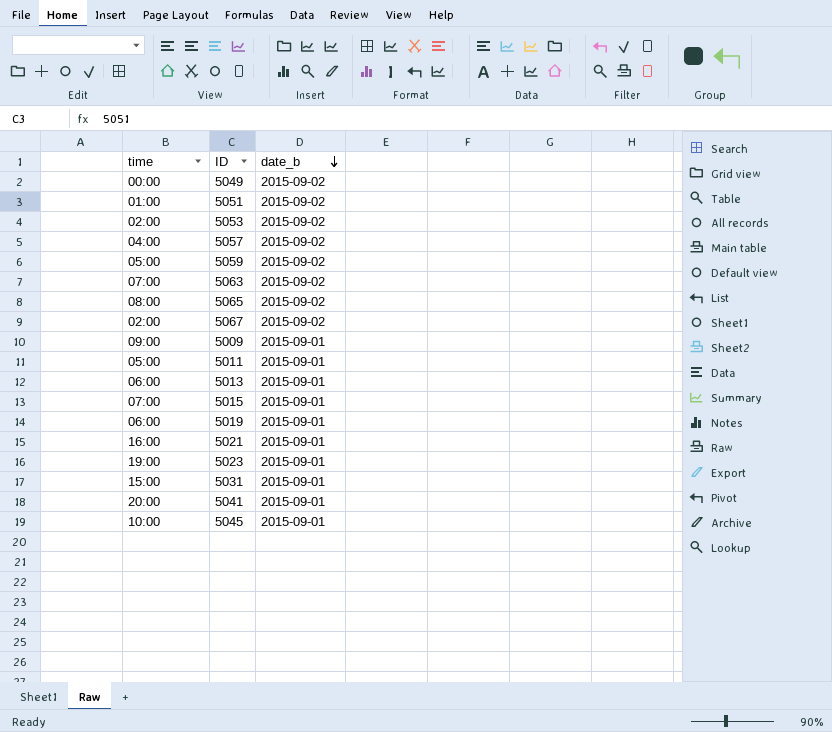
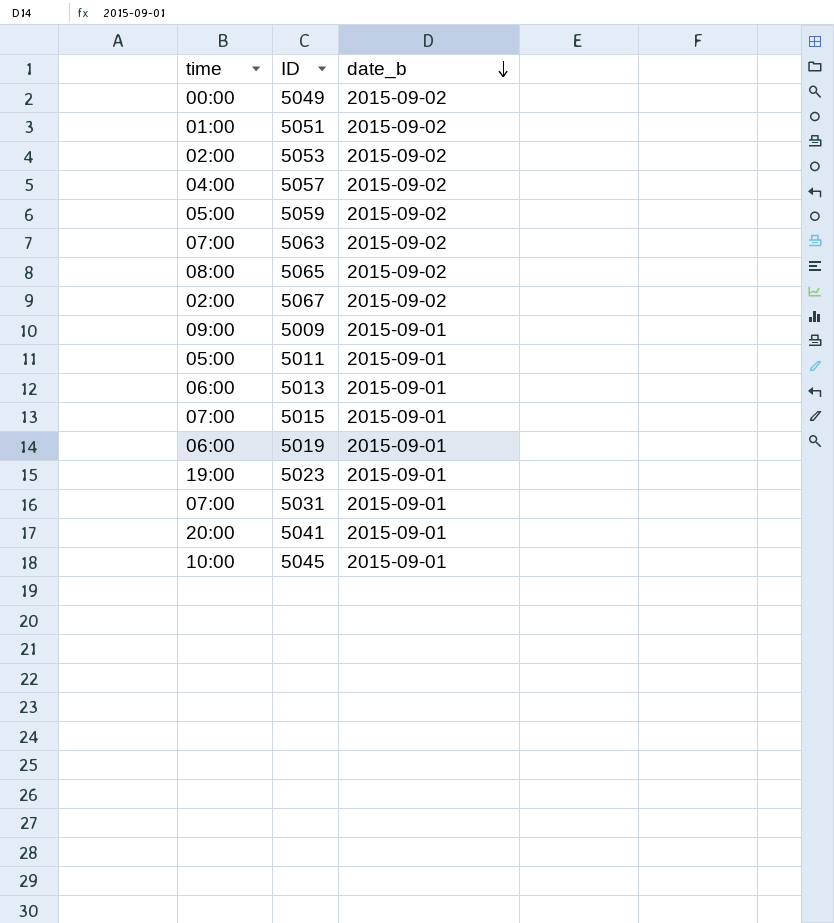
row 5021: 16:00 | 2015-09-01 -> none
5031 | time: 15:00 -> 07:00

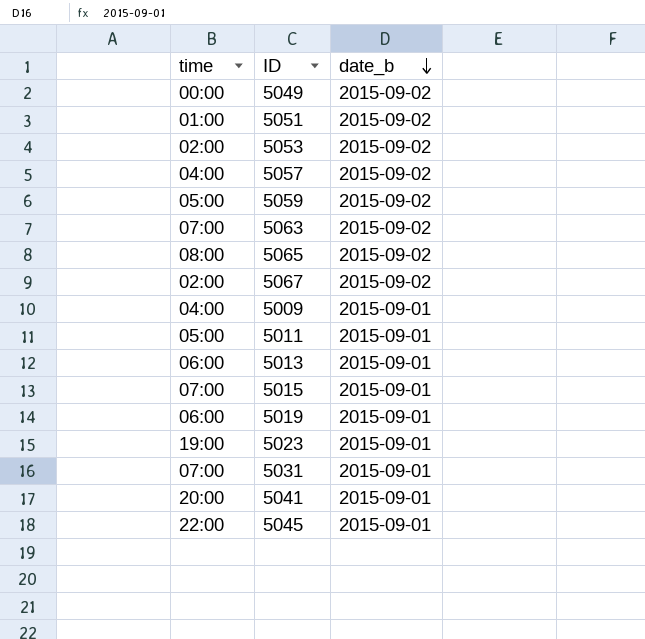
5009 | time: 09:00 -> 04:00
5045 | time: 10:00 -> 22:00

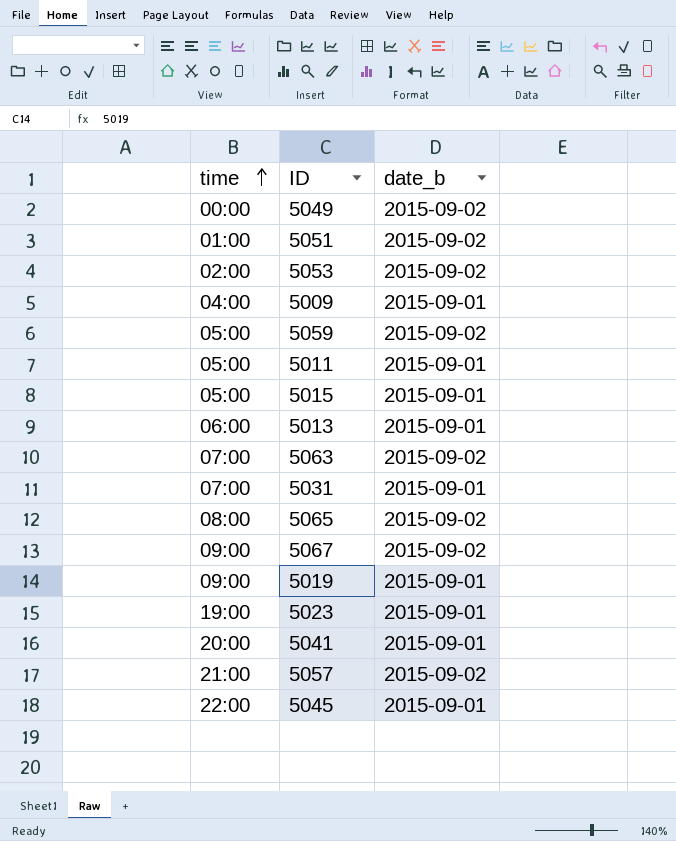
row order: date_b descending -> time ascending
5015 | time: 07:00 -> 05:00
5067 | time: 02:00 -> 09:00
5019 | time: 06:00 -> 09:00
5057 | time: 04:00 -> 21:00

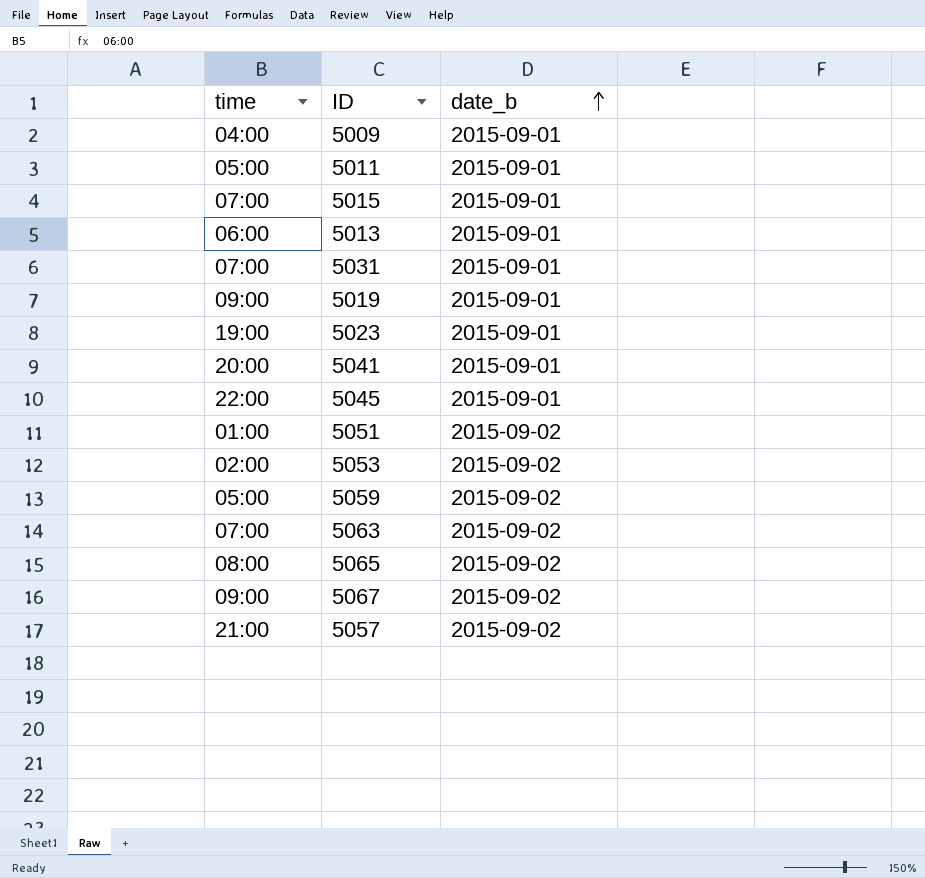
row order: time ascending -> date_b ascending
row 5049: 00:00 | 2015-09-02 -> none
5015 | time: 05:00 -> 07:00

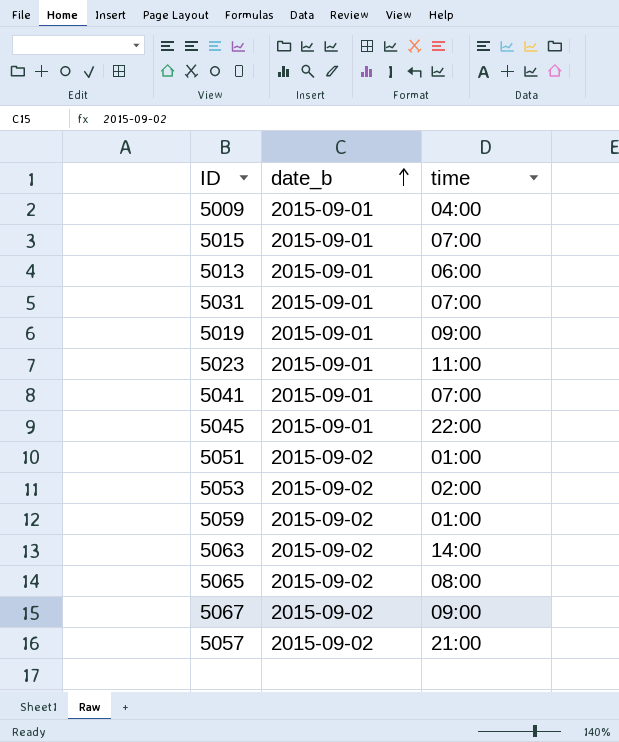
column time | position: 1 -> 3
row 5011: 05:00 | 2015-09-01 -> none
5023 | time: 19:00 -> 11:00
5041 | time: 20:00 -> 07:00
5059 | time: 05:00 -> 01:00
5063 | time: 07:00 -> 14:00

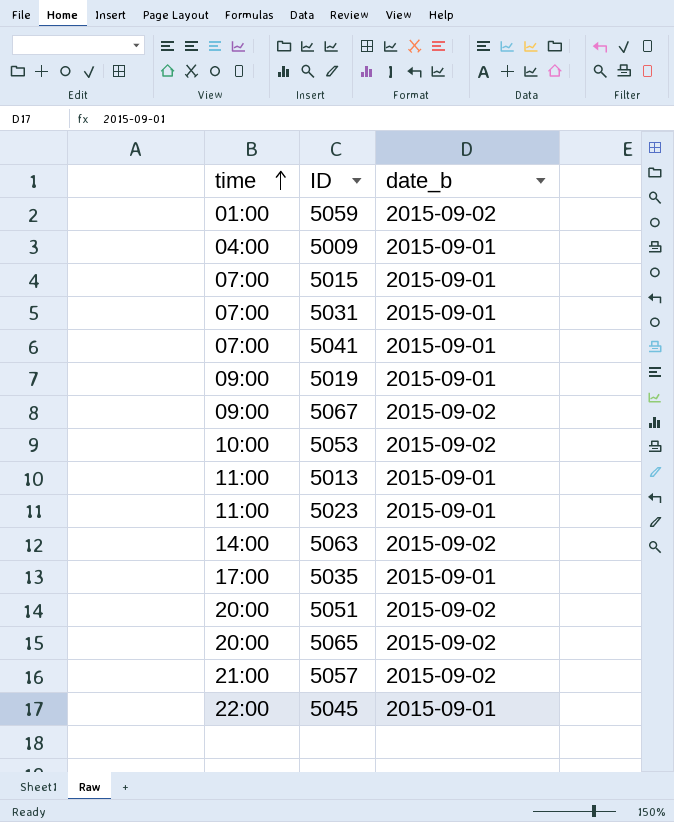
row order: date_b ascending -> time ascending
column time | position: 3 -> 1
5053 | time: 02:00 -> 10:00
5013 | time: 06:00 -> 11:00
row 5035: none -> 17:00 | 2015-09-01
5051 | time: 01:00 -> 20:00
5065 | time: 08:00 -> 20:00

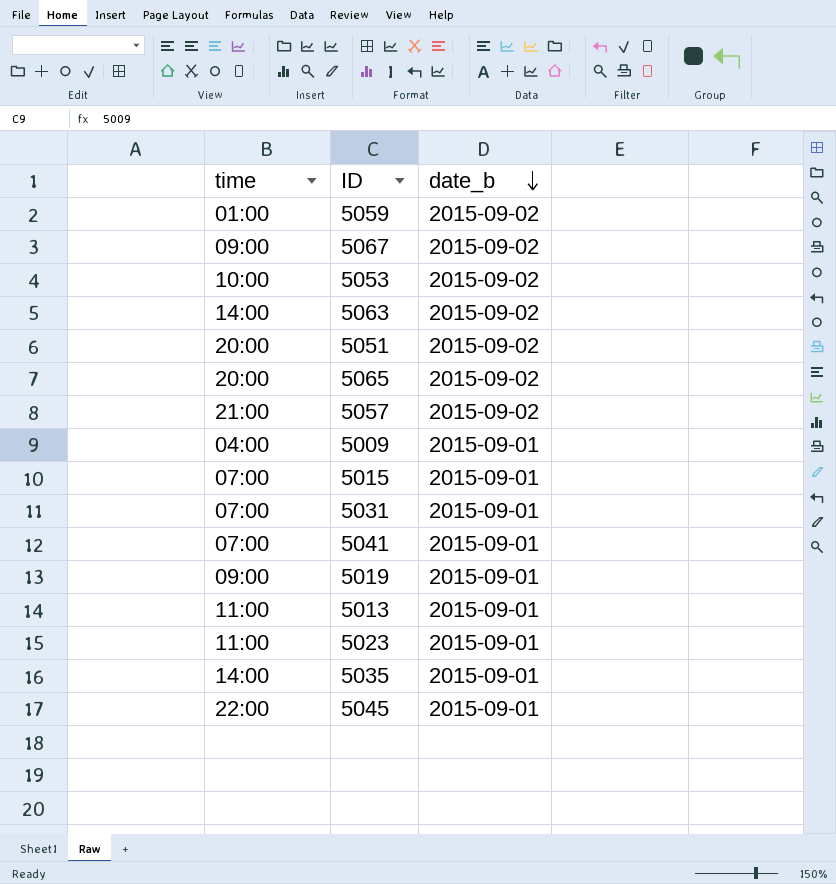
row order: time ascending -> date_b descending
5035 | time: 17:00 -> 14:00

